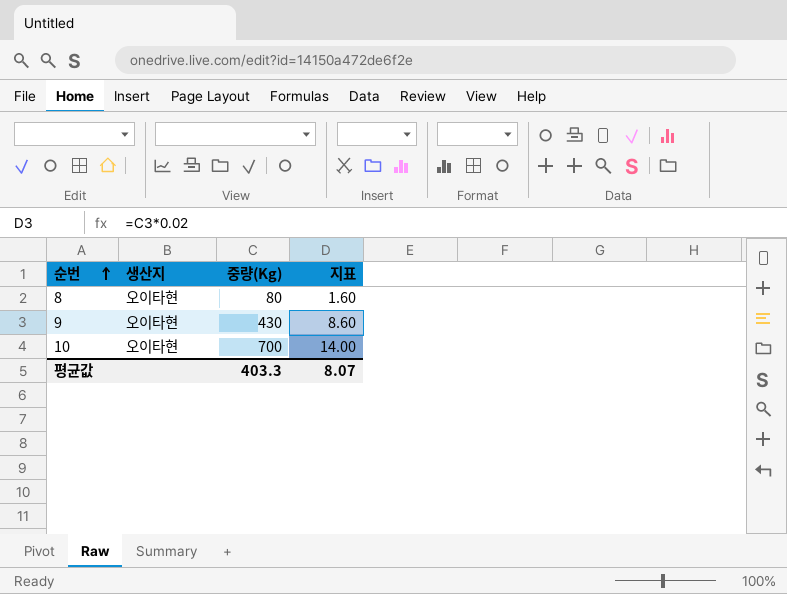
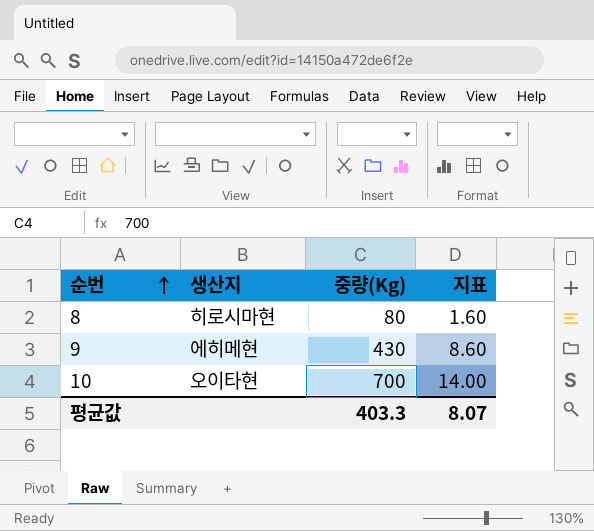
8 | 생산지: 오이타현 -> 히로시마현
9 | 생산지: 오이타현 -> 에히메현

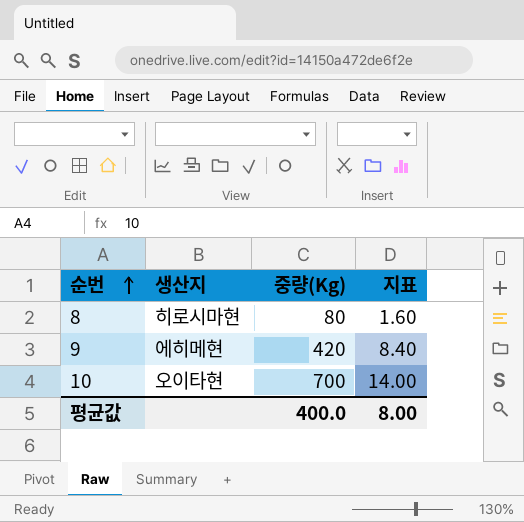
9 | 중량(Kg): 430 -> 420
9 | 지표: 8.60 -> 8.40
평균값 | 중량(Kg): 403.3 -> 400.0
평균값 | 지표: 8.07 -> 8.00

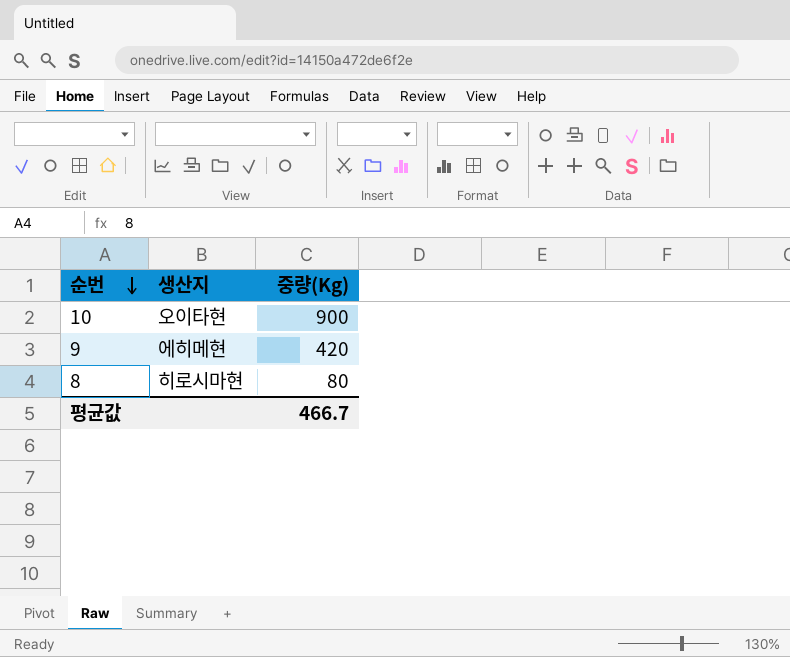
row order: 순번 ascending -> 순번 descending
column 지표 | formula: [중량(Kg)] * 0.02 -> none
10 | 중량(Kg): 700 -> 900
평균값 | 중량(Kg): 400.0 -> 466.7

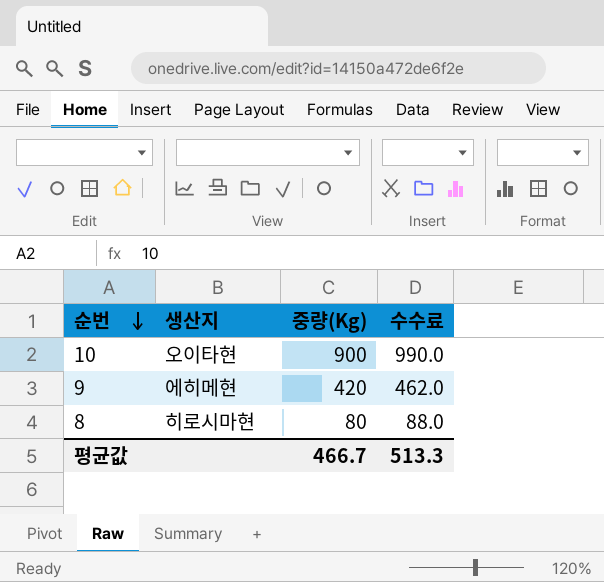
column 수수료 | formula: none -> [중량(Kg)] * 1.1

